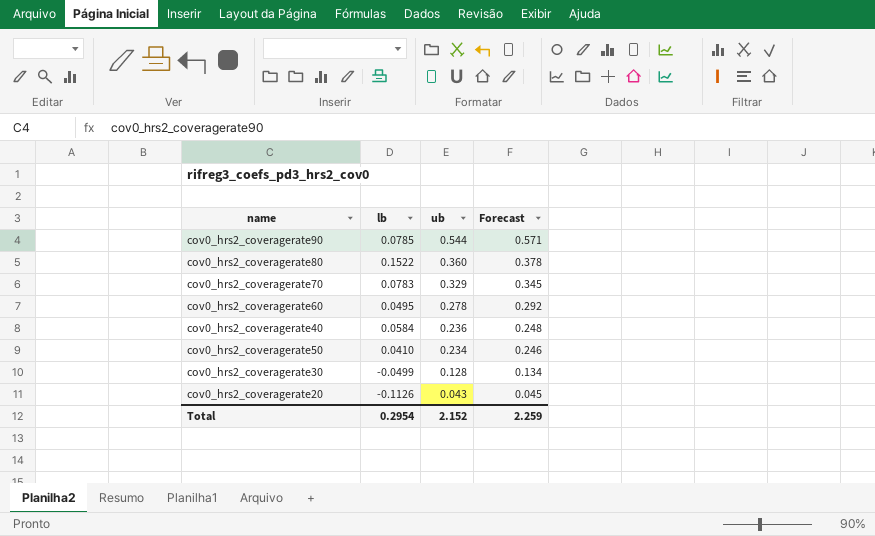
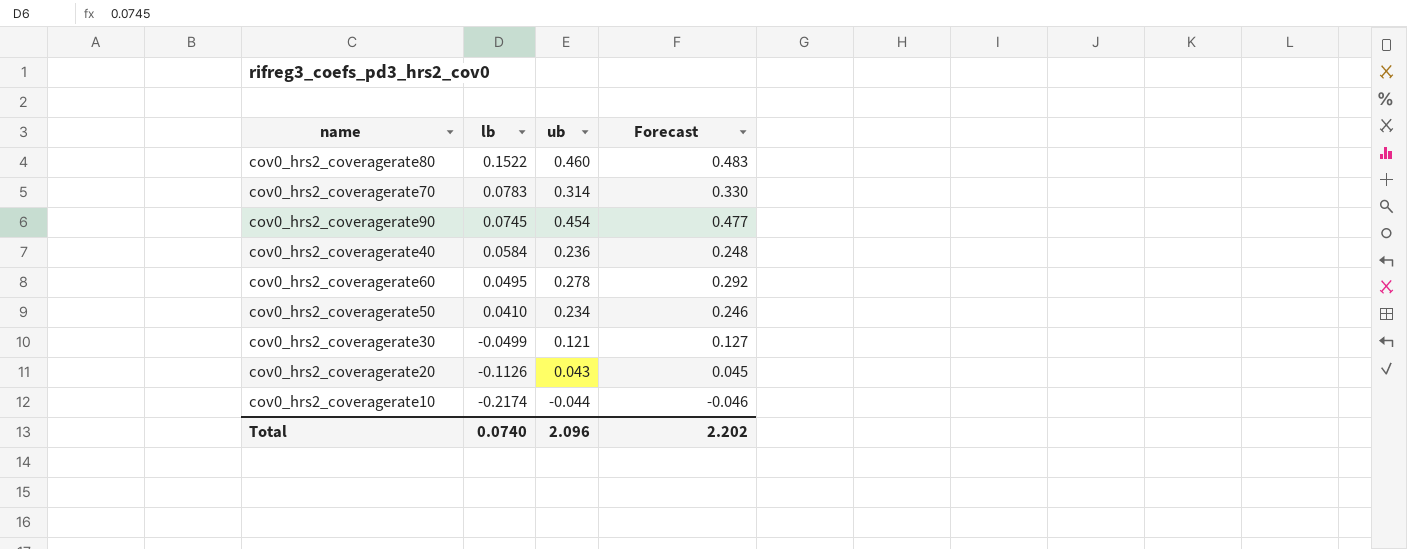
row order: ub descending -> lb descending
cov0_hrs2_coveragerate80 | ub: 0.360 -> 0.460
cov0_hrs2_coveragerate80 | Forecast: 0.378 -> 0.483
cov0_hrs2_coveragerate70 | ub: 0.329 -> 0.314
cov0_hrs2_coveragerate70 | Forecast: 0.345 -> 0.330
cov0_hrs2_coveragerate90 | lb: 0.0785 -> 0.0745
cov0_hrs2_coveragerate90 | ub: 0.544 -> 0.454
cov0_hrs2_coveragerate90 | Forecast: 0.571 -> 0.477
cov0_hrs2_coveragerate30 | ub: 0.128 -> 0.121
cov0_hrs2_coveragerate30 | Forecast: 0.134 -> 0.127
row cov0_hrs2_coveragerate10: none -> -0.2174 | -0.044 | -0.046
Total | lb: 0.2954 -> 0.0740
Total | ub: 2.152 -> 2.096
Total | Forecast: 2.259 -> 2.202

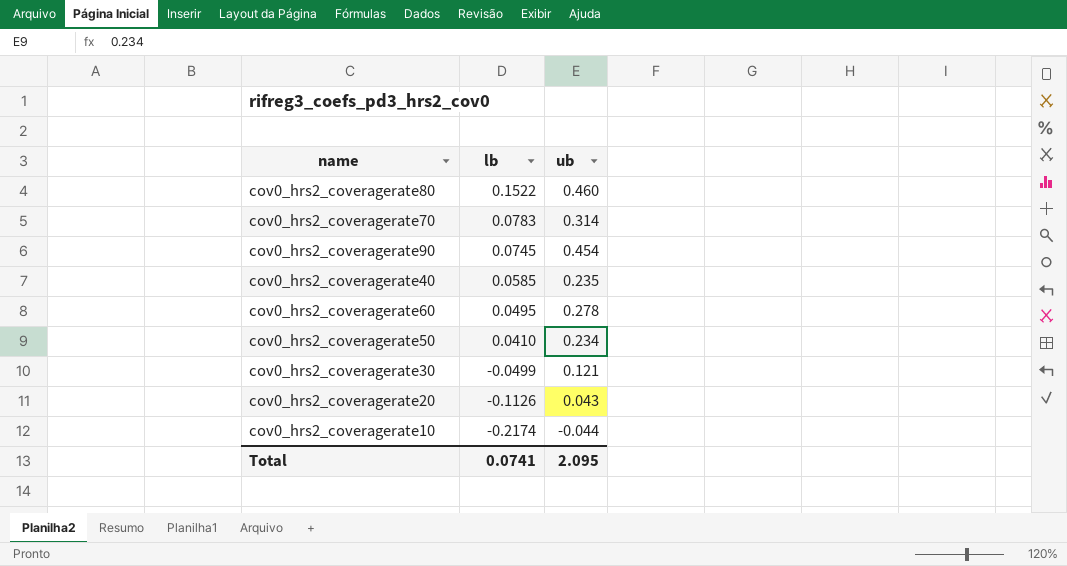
column Forecast | formula: [ub] * 1.05 -> none
cov0_hrs2_coveragerate40 | lb: 0.0584 -> 0.0585
cov0_hrs2_coveragerate40 | ub: 0.236 -> 0.235
Total | lb: 0.0740 -> 0.0741
Total | ub: 2.096 -> 2.095

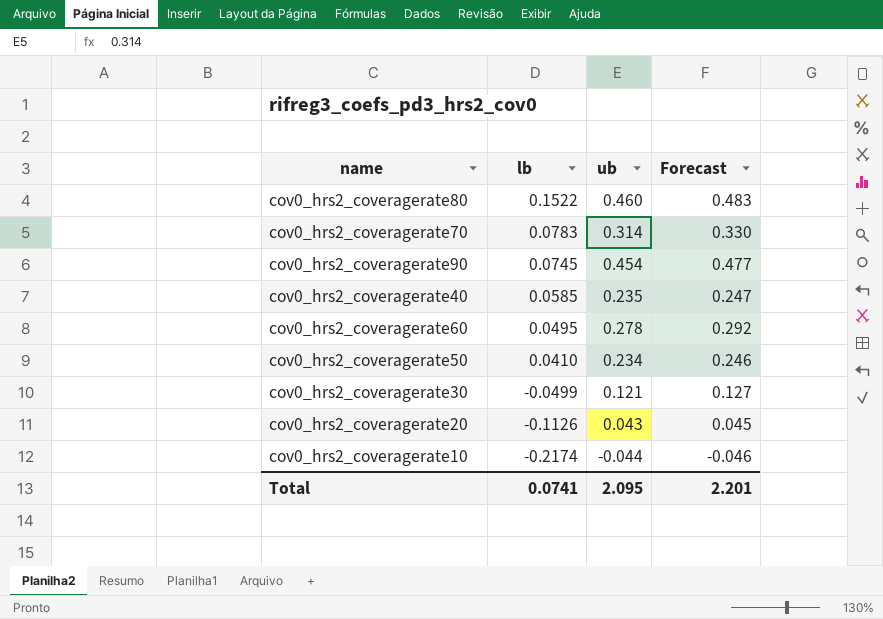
column Forecast | formula: none -> [ub] * 1.05

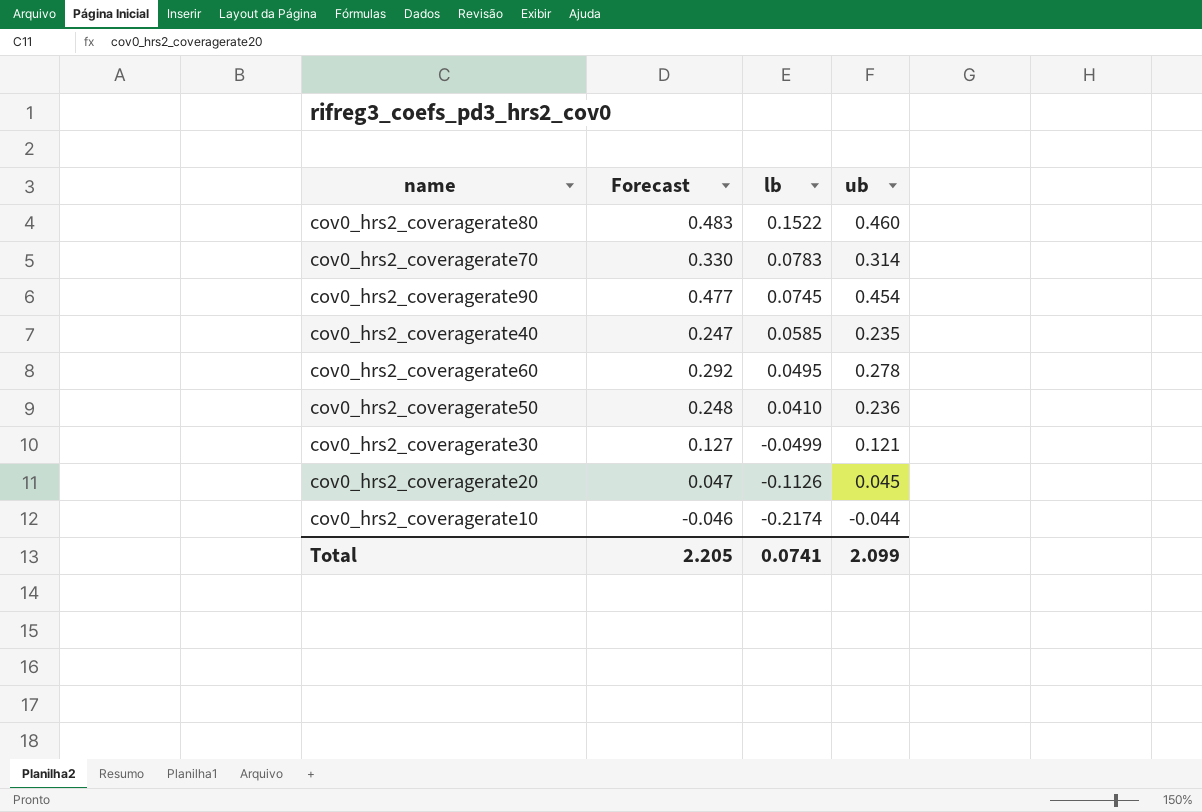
column Forecast | position: 4 -> 2
cov0_hrs2_coveragerate50 | Forecast: 0.246 -> 0.248
cov0_hrs2_coveragerate50 | ub: 0.234 -> 0.236
cov0_hrs2_coveragerate20 | Forecast: 0.045 -> 0.047
cov0_hrs2_coveragerate20 | ub: 0.043 -> 0.045
Total | Forecast: 2.201 -> 2.205
Total | ub: 2.095 -> 2.099

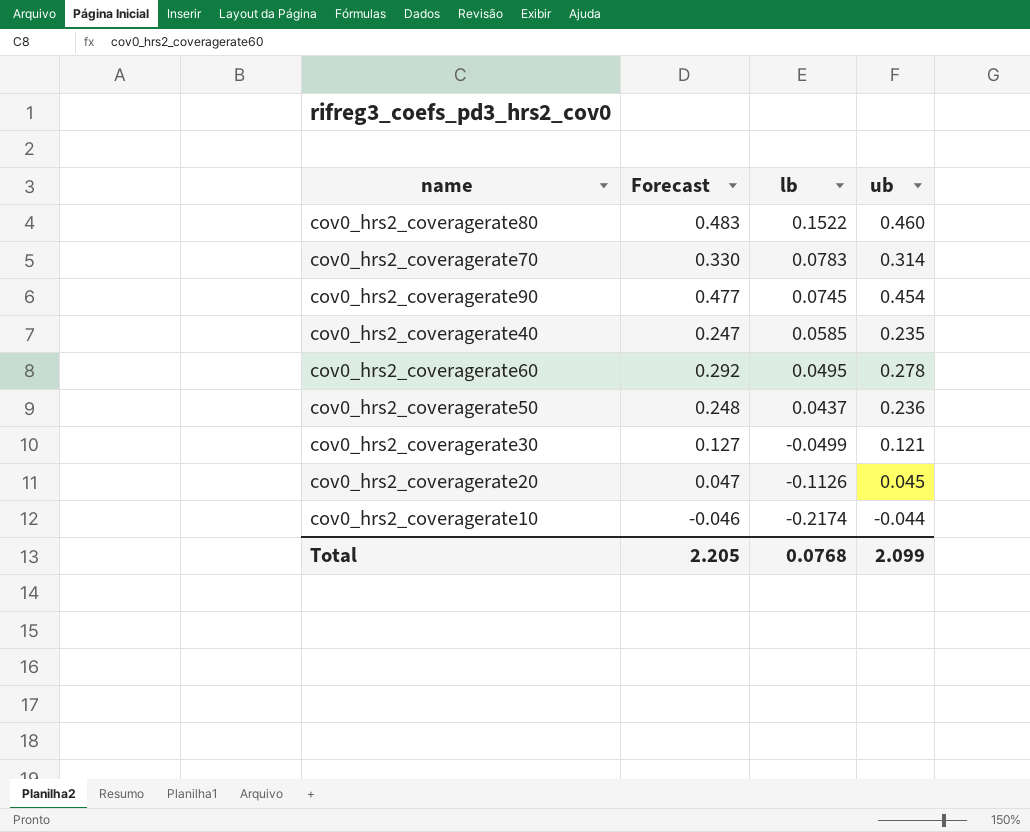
cov0_hrs2_coveragerate50 | lb: 0.0410 -> 0.0437
Total | lb: 0.0741 -> 0.0768

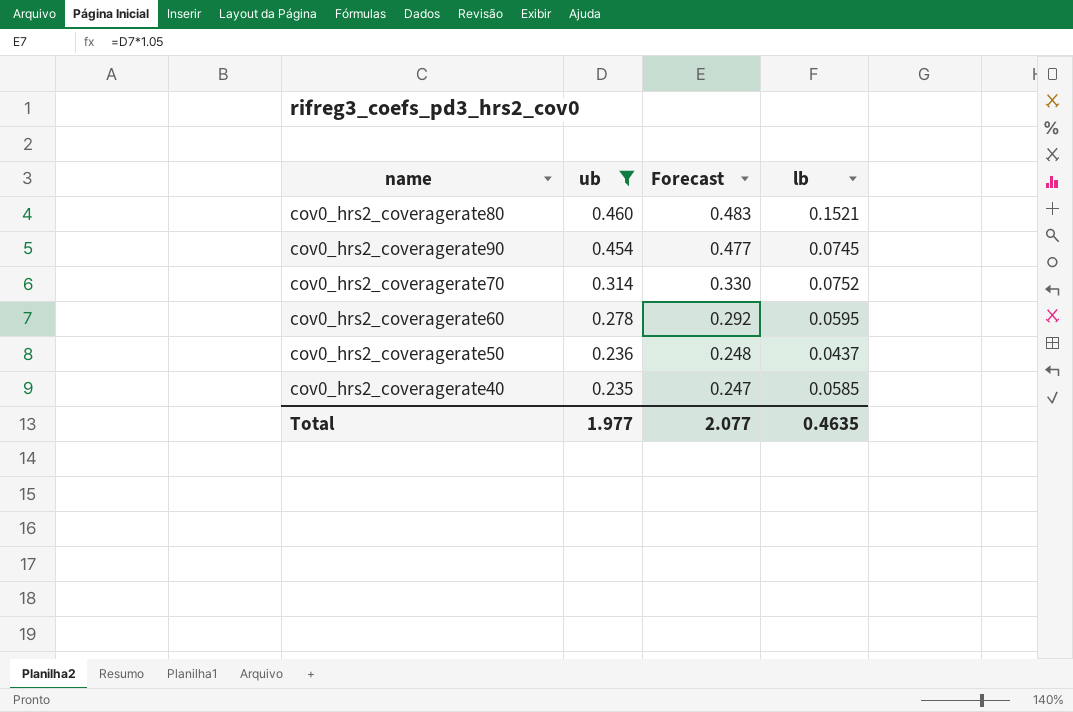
filter: none -> ub >= 0.235
row order: lb descending -> ub descending
column ub | position: 4 -> 2
cov0_hrs2_coveragerate80 | lb: 0.1522 -> 0.1521
cov0_hrs2_coveragerate70 | lb: 0.0783 -> 0.0752
cov0_hrs2_coveragerate60 | lb: 0.0495 -> 0.0595
Total | ub: 2.099 -> 1.977
Total | Forecast: 2.205 -> 2.077
Total | lb: 0.0768 -> 0.4635

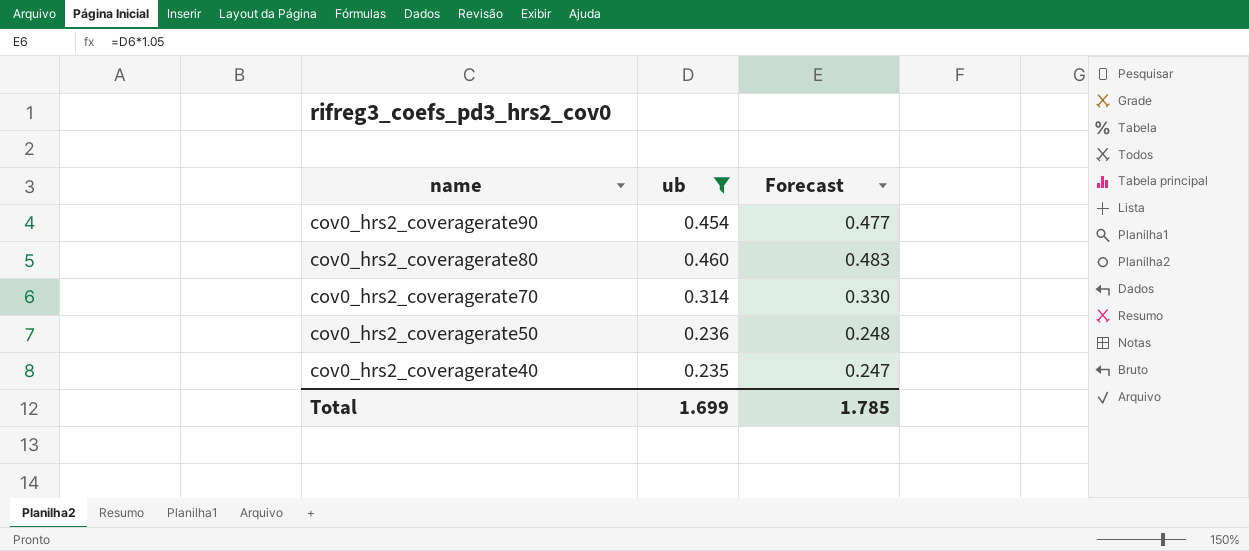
row order: ub descending -> name descending
column lb | position: 4 -> none
row cov0_hrs2_coveragerate60: 0.278 | 0.292 | 0.0595 -> none
Total | ub: 1.977 -> 1.699
Total | Forecast: 2.077 -> 1.785

